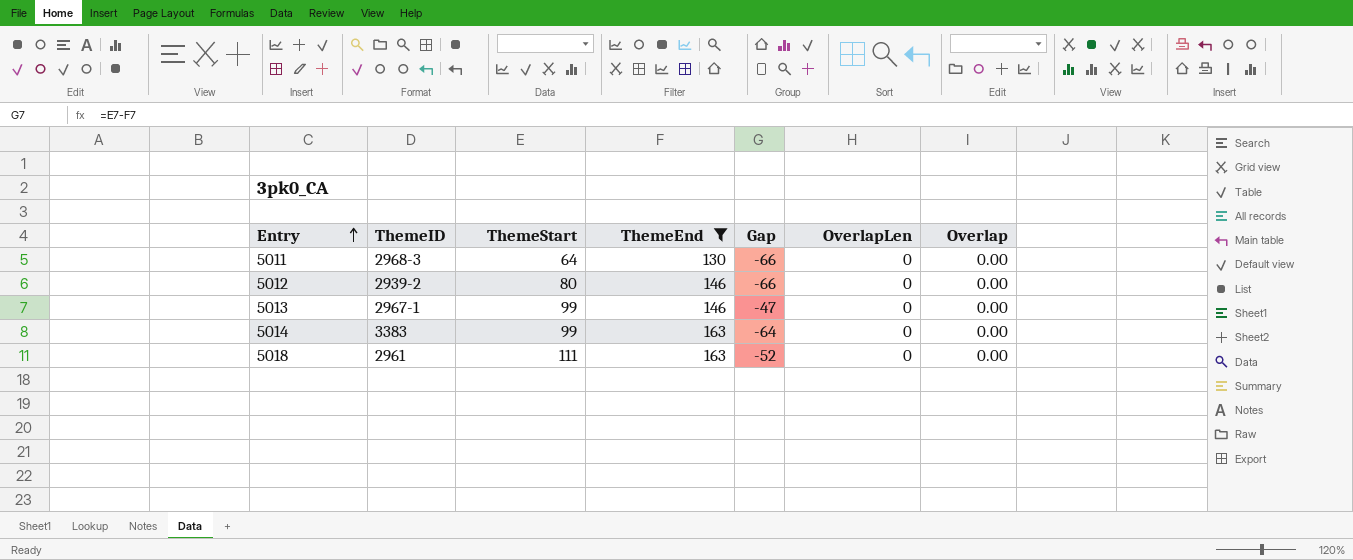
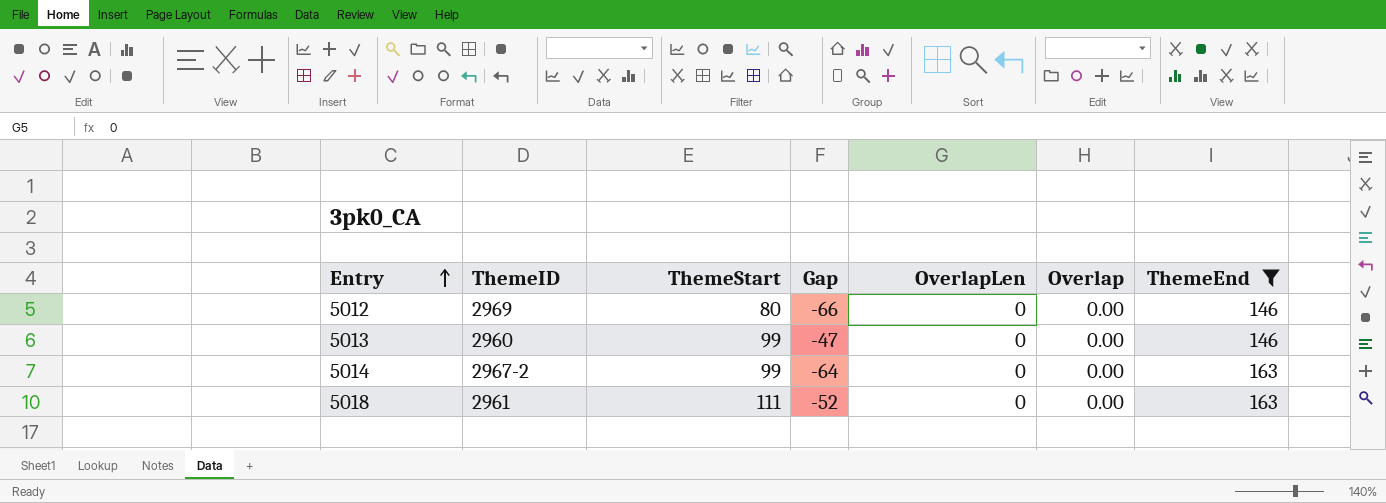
column ThemeEnd | position: 4 -> 7
row 5011: 2968-3 | 64 | 130 | -66 | 0 | 0.00 -> none
5012 | ThemeID: 2939-2 -> 2969
5013 | ThemeID: 2967-1 -> 2960
5014 | ThemeID: 3383 -> 2967-2

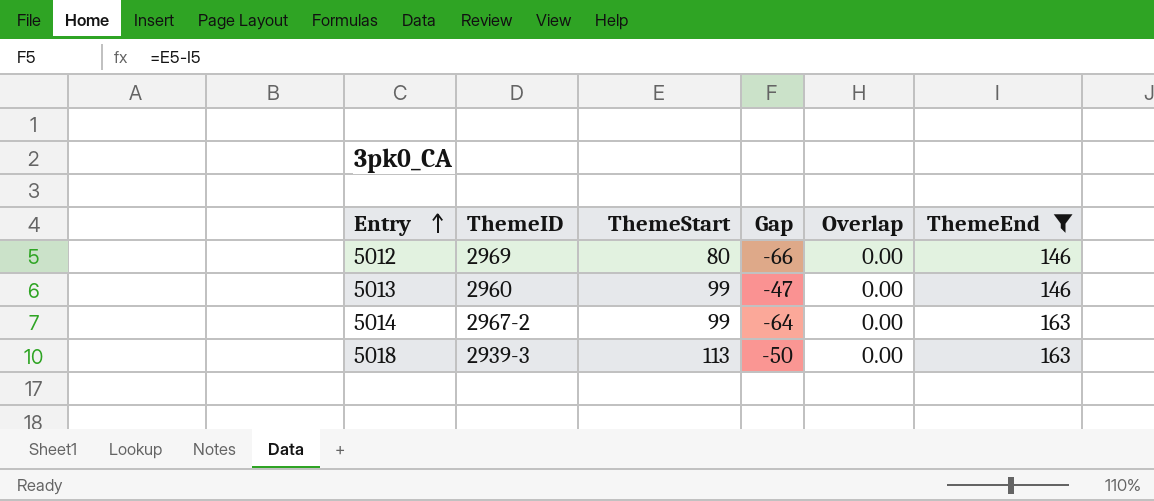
column OverlapLen | position: 5 -> none
5018 | ThemeID: 2961 -> 2939-3
5018 | ThemeStart: 111 -> 113
5018 | Gap: -52 -> -50

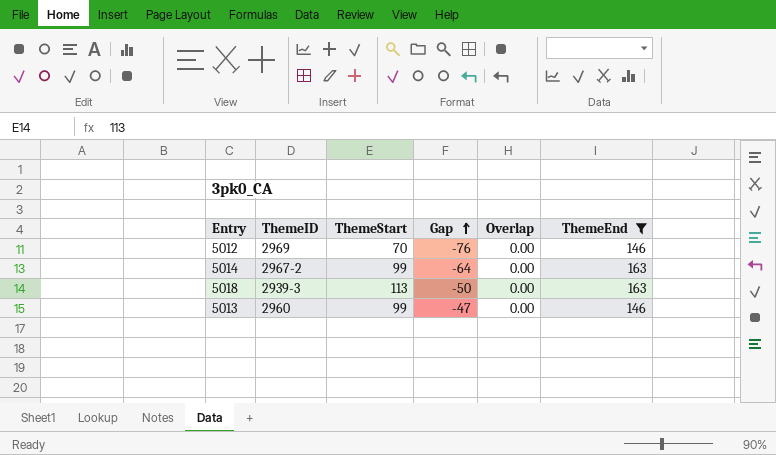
row order: Entry ascending -> Gap ascending
5012 | ThemeStart: 80 -> 70
5012 | Gap: -66 -> -76

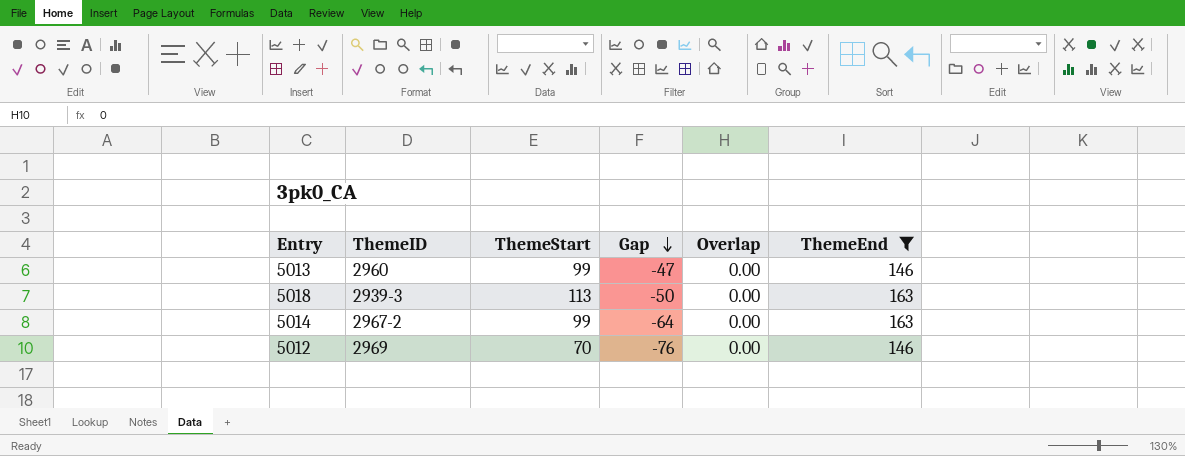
row order: Gap ascending -> Gap descending

